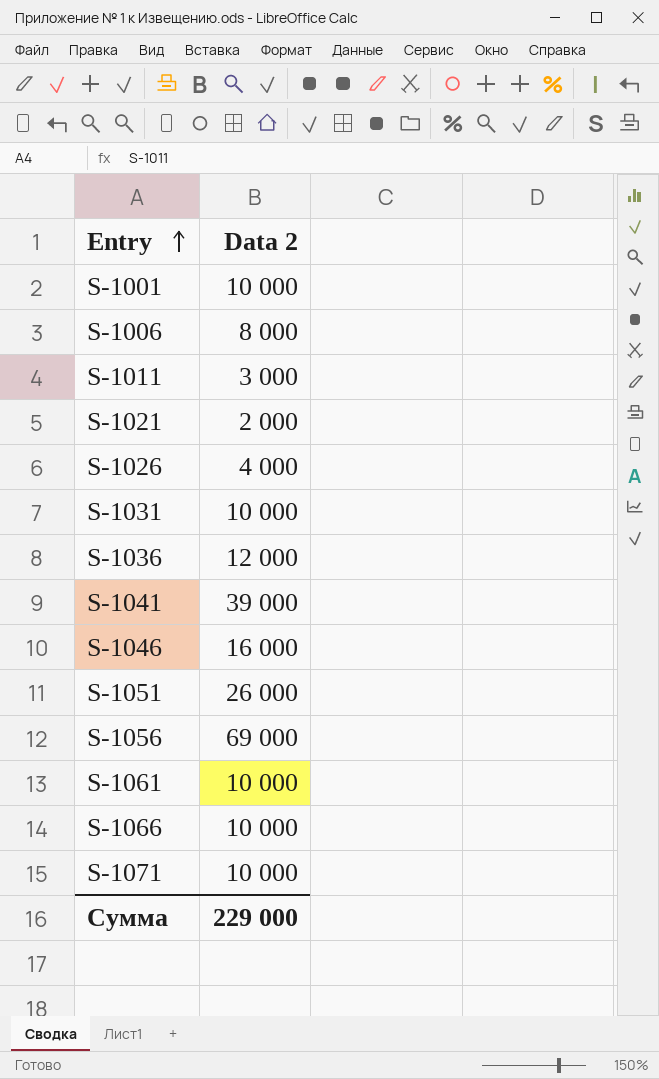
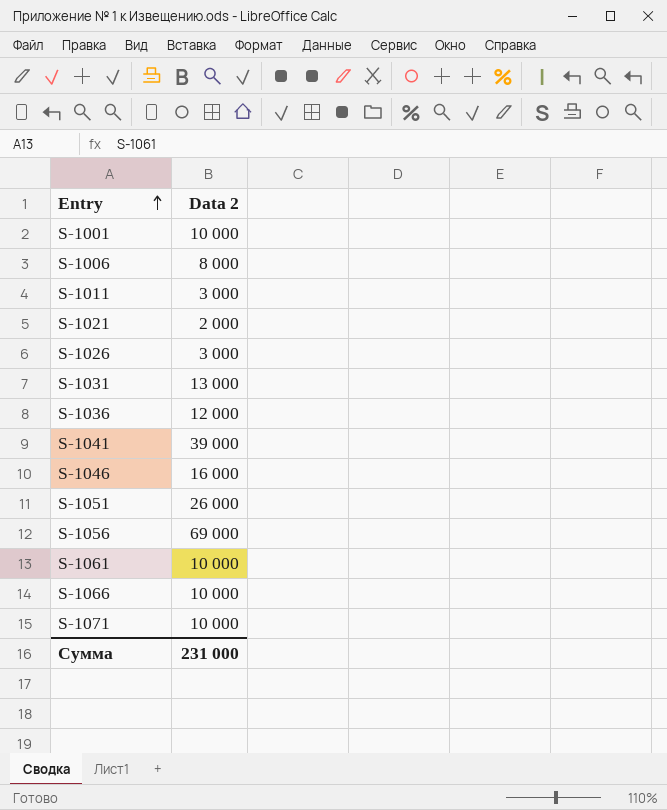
S-1026 | Data 2: 4 000 -> 3 000
S-1031 | Data 2: 10 000 -> 13 000
Сумма | Data 2: 229 000 -> 231 000

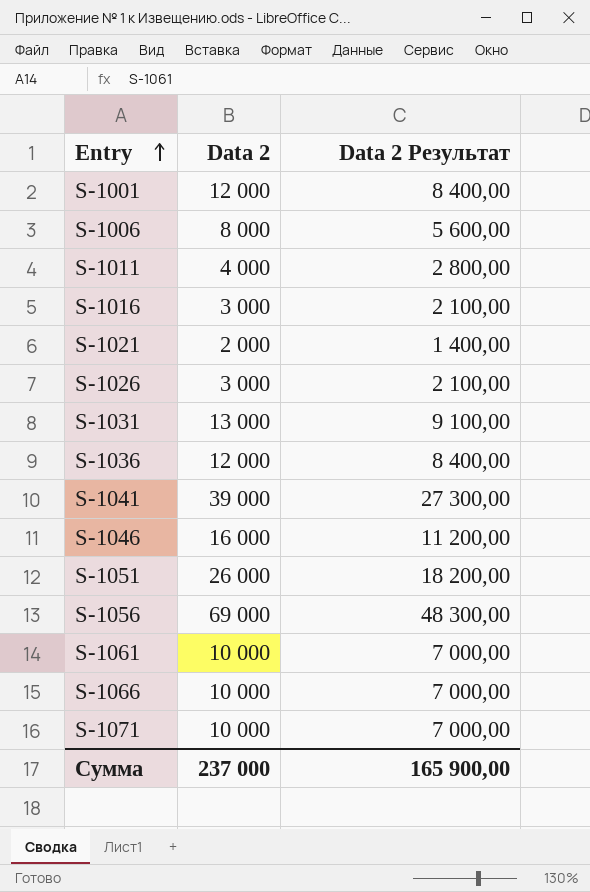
column Data 2 Результат | formula: none -> [Data 2] * 0,7
S-1001 | Data 2: 10 000 -> 12 000
S-1011 | Data 2: 3 000 -> 4 000
row S-1016: none -> 3 000 | 2 100,00
Сумма | Data 2: 231 000 -> 237 000

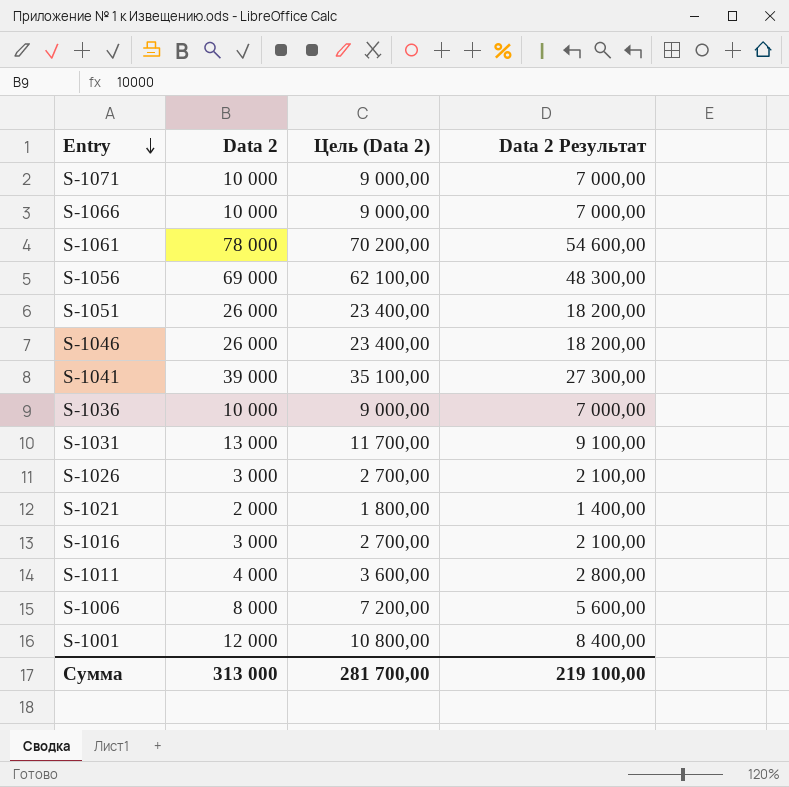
row order: Entry ascending -> Entry descending
column Цель (Data 2) | formula: none -> [Data 2] * 0,9
S-1061 | Data 2: 10 000 -> 78 000
S-1061 | Data 2 Результат: 7 000,00 -> 54 600,00
S-1046 | Data 2: 16 000 -> 26 000
S-1046 | Data 2 Результат: 11 200,00 -> 18 200,00
S-1036 | Data 2: 12 000 -> 10 000
S-1036 | Data 2 Результат: 8 400,00 -> 7 000,00
Сумма | Data 2: 237 000 -> 313 000
Сумма | Data 2 Результат: 165 900,00 -> 219 100,00

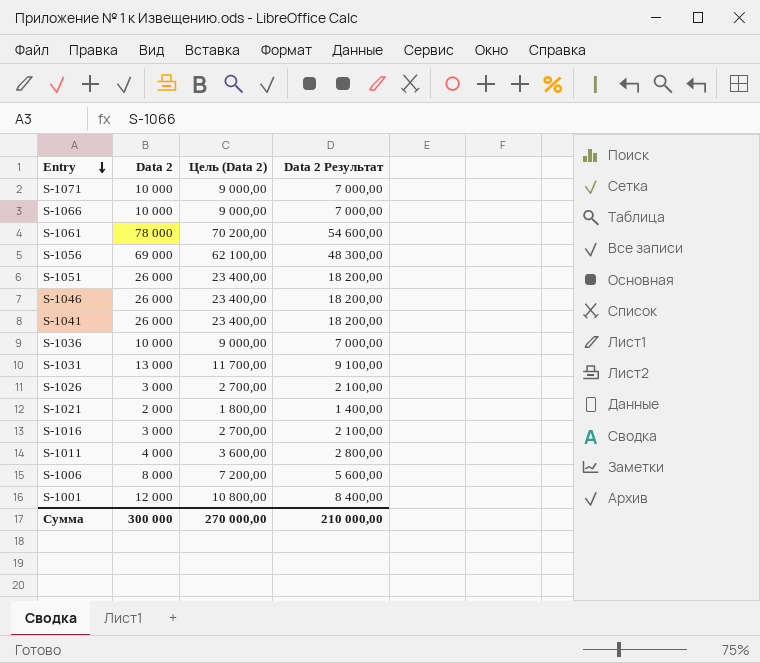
S-1041 | Data 2: 39 000 -> 26 000
S-1041 | Цель (Data 2): 35 100,00 -> 23 400,00
S-1041 | Data 2 Результат: 27 300,00 -> 18 200,00
Сумма | Data 2: 313 000 -> 300 000
Сумма | Цель (Data 2): 281 700,00 -> 270 000,00
Сумма | Data 2 Результат: 219 100,00 -> 210 000,00

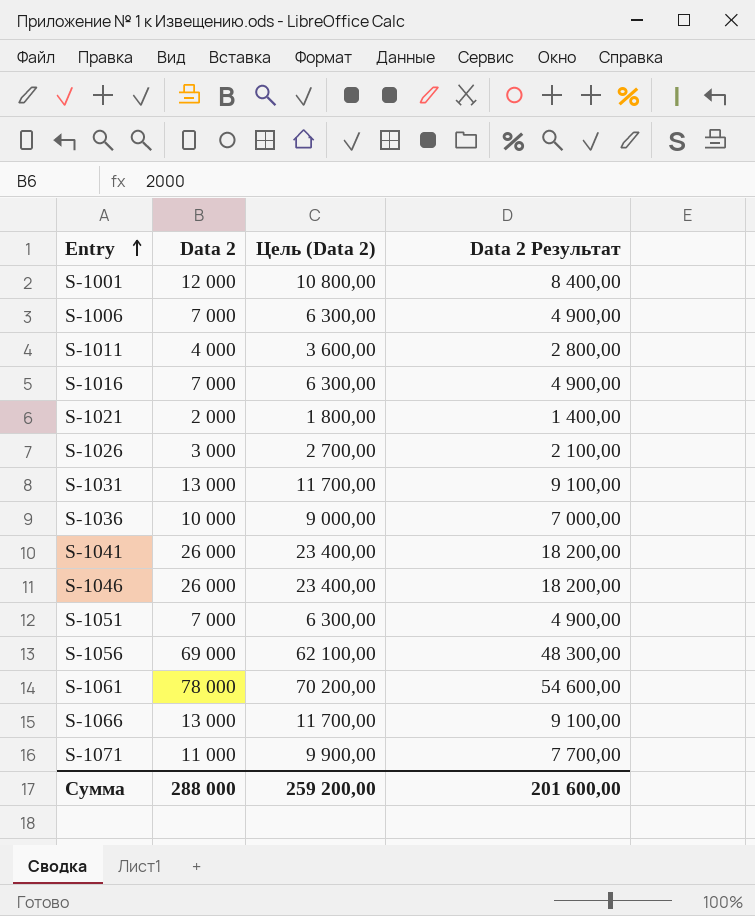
row order: Entry descending -> Entry ascending
S-1006 | Data 2: 8 000 -> 7 000
S-1006 | Цель (Data 2): 7 200,00 -> 6 300,00
S-1006 | Data 2 Результат: 5 600,00 -> 4 900,00
S-1016 | Data 2: 3 000 -> 7 000
S-1016 | Цель (Data 2): 2 700,00 -> 6 300,00
S-1016 | Data 2 Результат: 2 100,00 -> 4 900,00
S-1051 | Data 2: 26 000 -> 7 000
S-1051 | Цель (Data 2): 23 400,00 -> 6 300,00
S-1051 | Data 2 Результат: 18 200,00 -> 4 900,00
S-1066 | Data 2: 10 000 -> 13 000
S-1066 | Цель (Data 2): 9 000,00 -> 11 700,00
S-1066 | Data 2 Результат: 7 000,00 -> 9 100,00
S-1071 | Data 2: 10 000 -> 11 000
S-1071 | Цель (Data 2): 9 000,00 -> 9 900,00
S-1071 | Data 2 Результат: 7 000,00 -> 7 700,00
Сумма | Data 2: 300 000 -> 288 000
Сумма | Цель (Data 2): 270 000,00 -> 259 200,00
Сумма | Data 2 Результат: 210 000,00 -> 201 600,00

